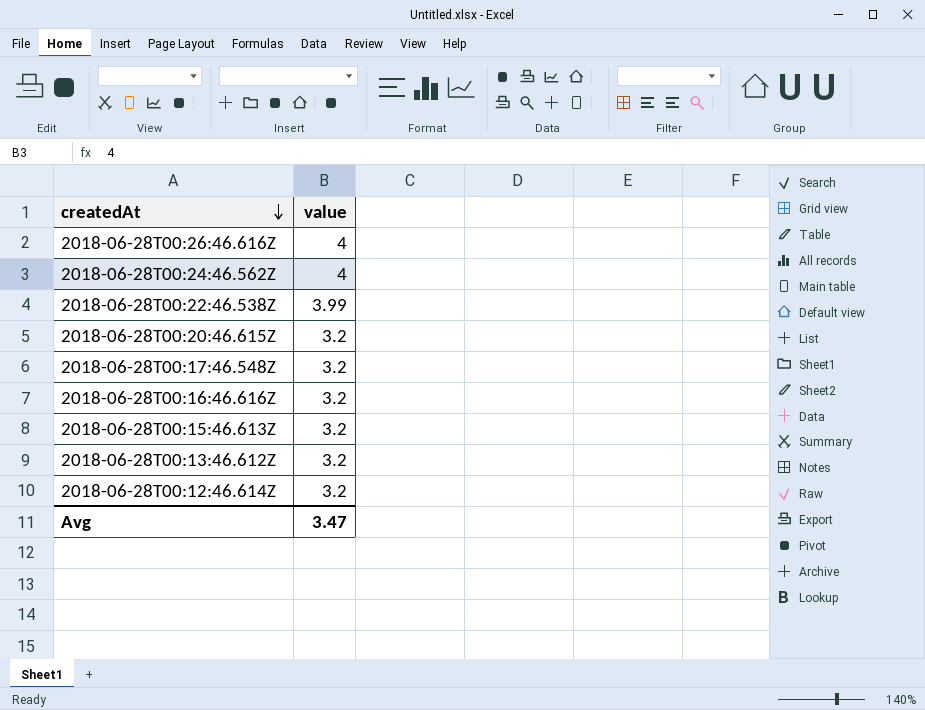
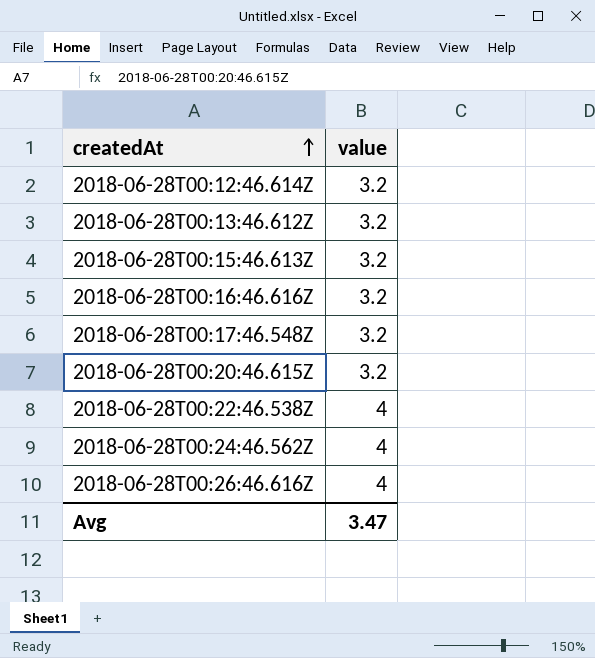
row order: createdAt descending -> createdAt ascending
2018-06-28T00:22:46.538Z | value: 3.99 -> 4

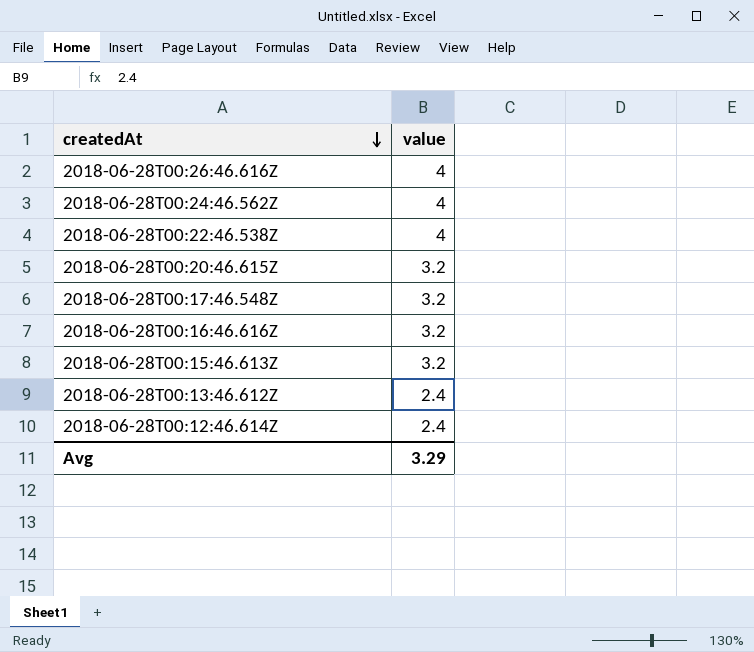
row order: createdAt ascending -> createdAt descending
2018-06-28T00:13:46.612Z | value: 3.2 -> 2.4
2018-06-28T00:12:46.614Z | value: 3.2 -> 2.4
Avg | value: 3.47 -> 3.29

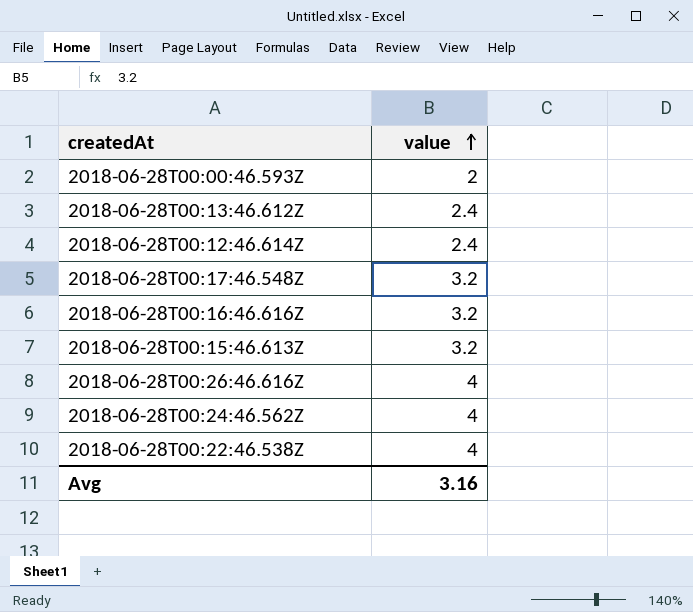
row order: createdAt descending -> value ascending
row 2018-06-28T00:20:46.615Z: 3.2 -> none
row 2018-06-28T00:00:46.593Z: none -> 2
Avg | value: 3.29 -> 3.16

